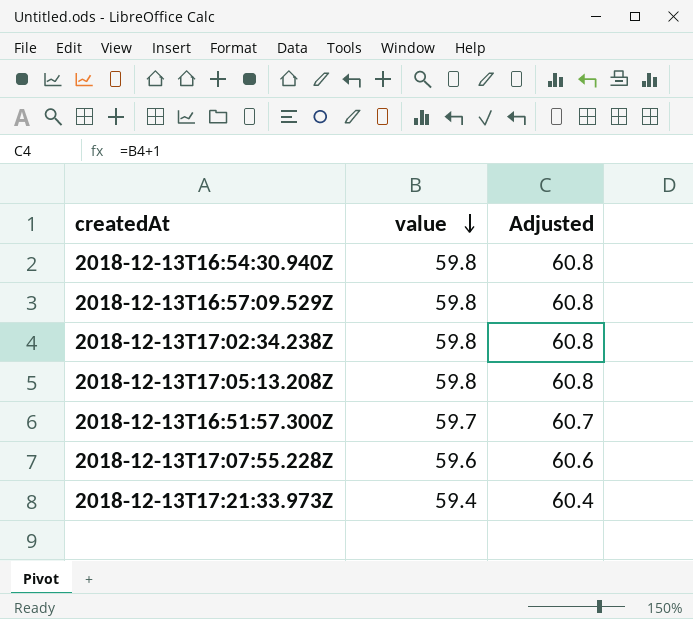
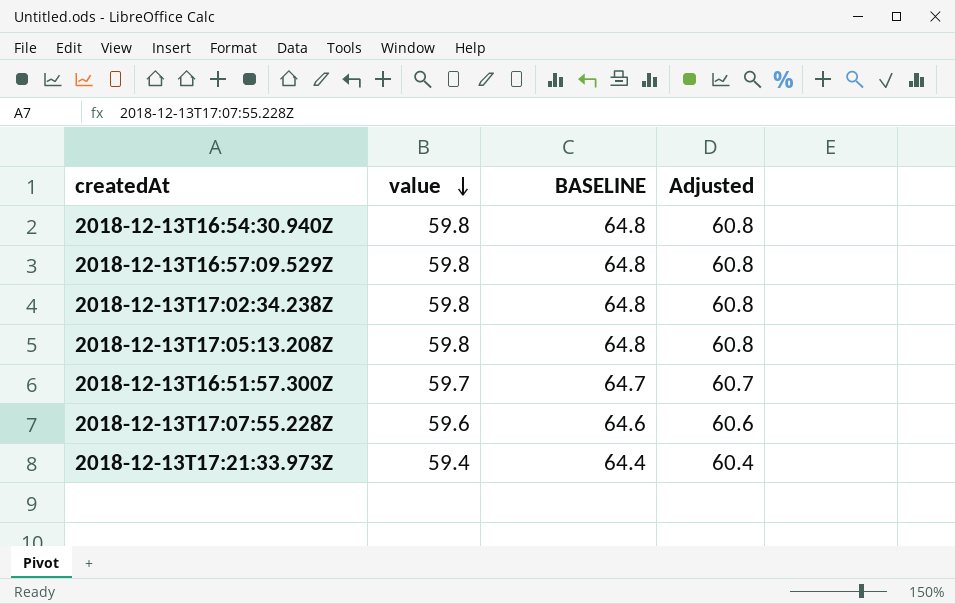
column BASELINE | formula: none -> [value] + 5

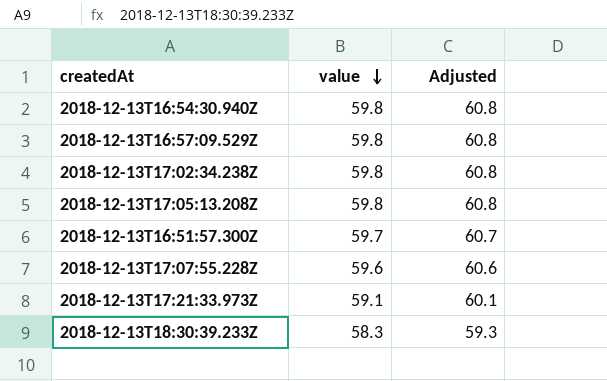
column BASELINE | formula: [value] + 5 -> none
2018-12-13T17:21:33.973Z | value: 59.4 -> 59.1
2018-12-13T17:21:33.973Z | Adjusted: 60.4 -> 60.1
row 2018-12-13T18:30:39.233Z: none -> 58.3 | 59.3

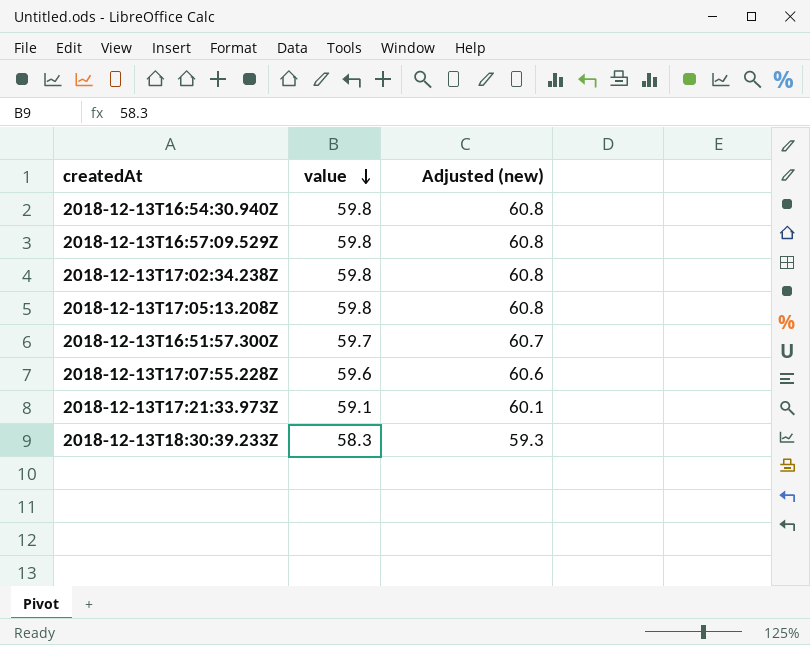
column name: Adjusted -> Adjusted (new)

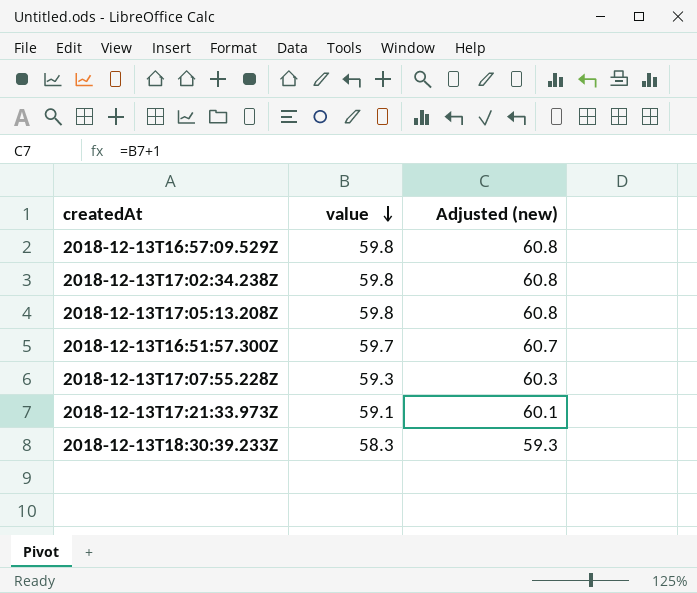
row 2018-12-13T16:54:30.940Z: 59.8 | 60.8 -> none
2018-12-13T17:07:55.228Z | value: 59.6 -> 59.3
2018-12-13T17:07:55.228Z | Adjusted (new): 60.6 -> 60.3

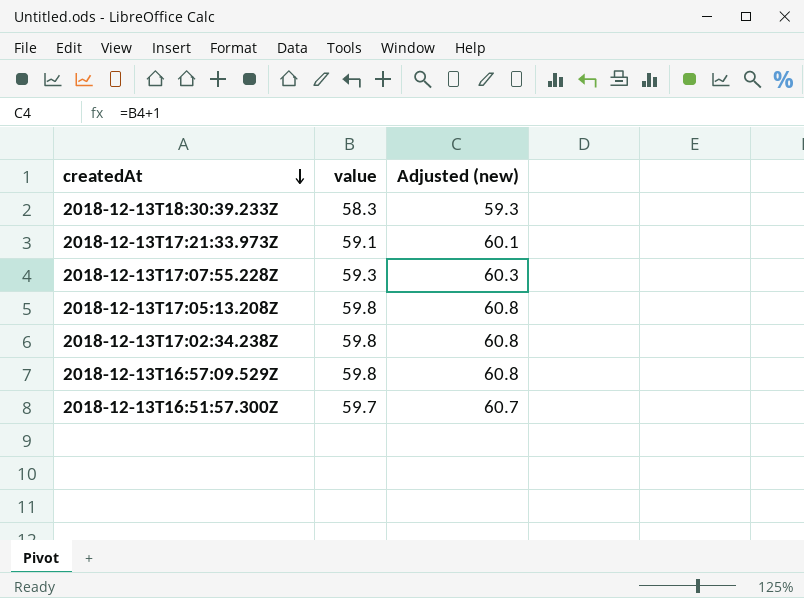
row order: value descending -> createdAt descending

